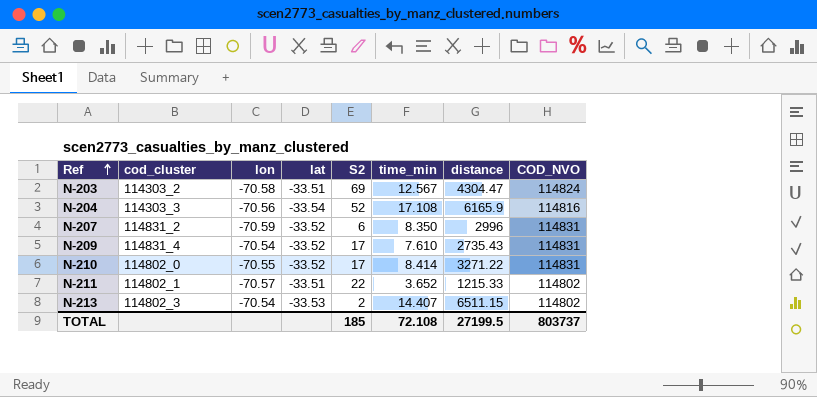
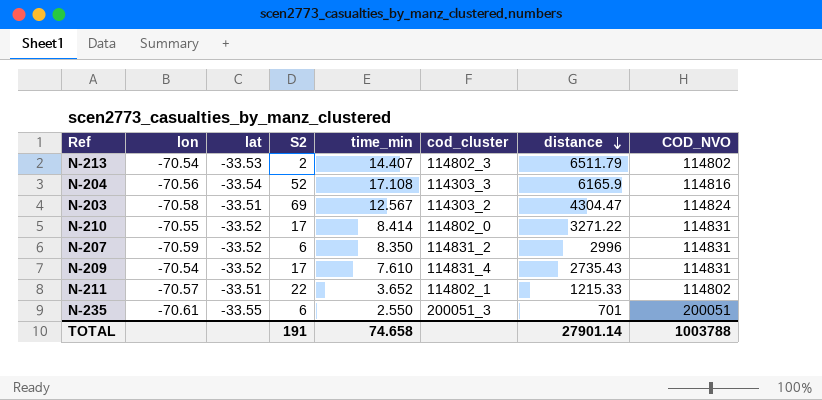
row order: Ref ascending -> distance descending
column cod_cluster | position: 2 -> 6
N-213 | distance: 6511.15 -> 6511.79
row N-235: none -> -70.61 | -33.55 | 6 | 2.550 | 200051_3 | 701 | 200051
TOTAL | S2: 185 -> 191
TOTAL | time_min: 72.108 -> 74.658
TOTAL | distance: 27199.5 -> 27901.14
TOTAL | COD_NVO: 803737 -> 1003788

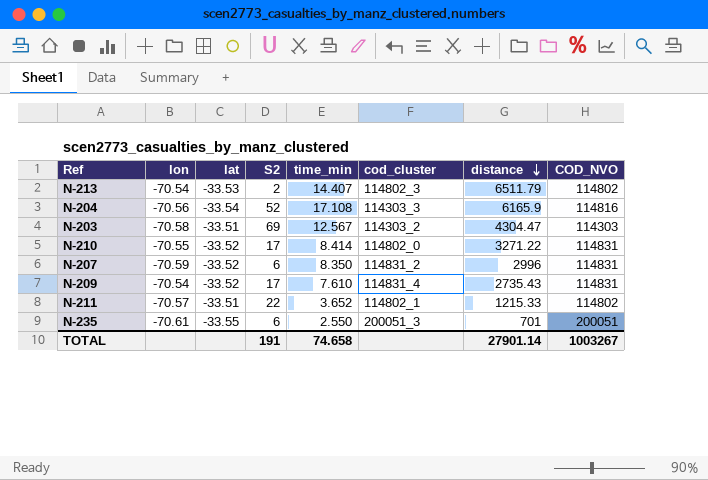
N-203 | COD_NVO: 114824 -> 114303
TOTAL | COD_NVO: 1003788 -> 1003267

